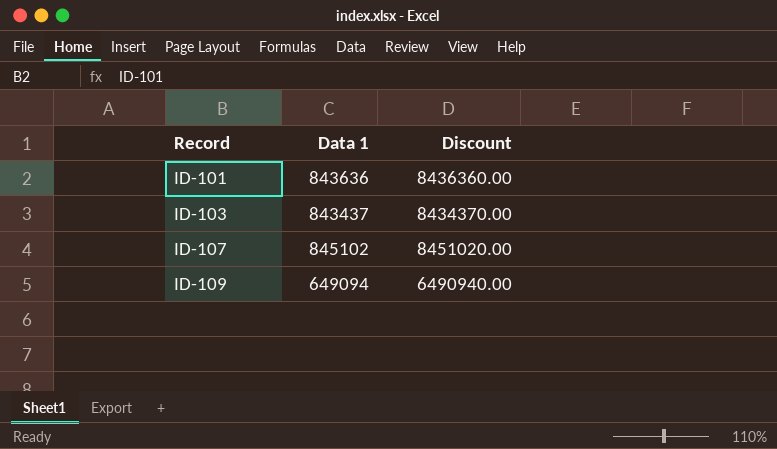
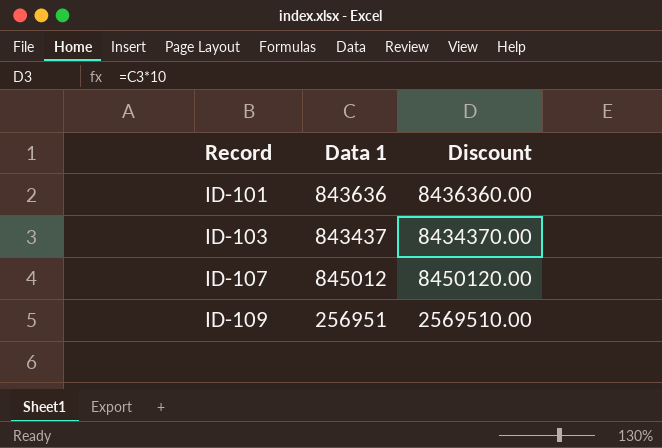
ID-107 | Data 1: 845102 -> 845012
ID-107 | Discount: 8451020.00 -> 8450120.00
ID-109 | Data 1: 649094 -> 256951
ID-109 | Discount: 6490940.00 -> 2569510.00

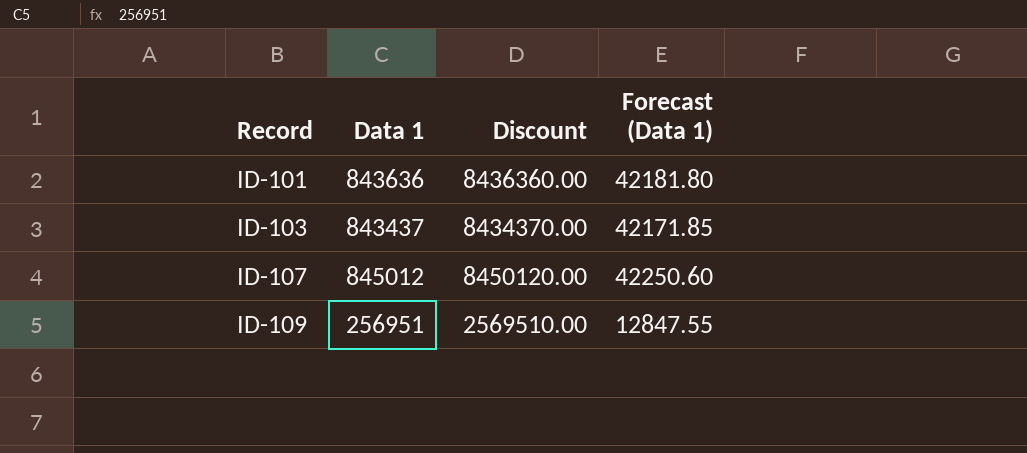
column Forecast (Data 1) | formula: none -> [Data 1] * 0.05

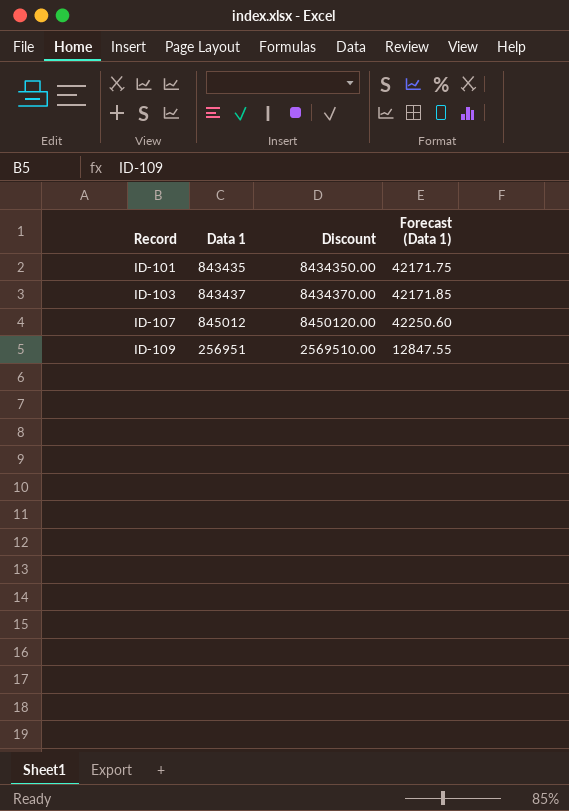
ID-101 | Data 1: 843636 -> 843435
ID-101 | Discount: 8436360.00 -> 8434350.00
ID-101 | Forecast (Data 1): 42181.80 -> 42171.75

